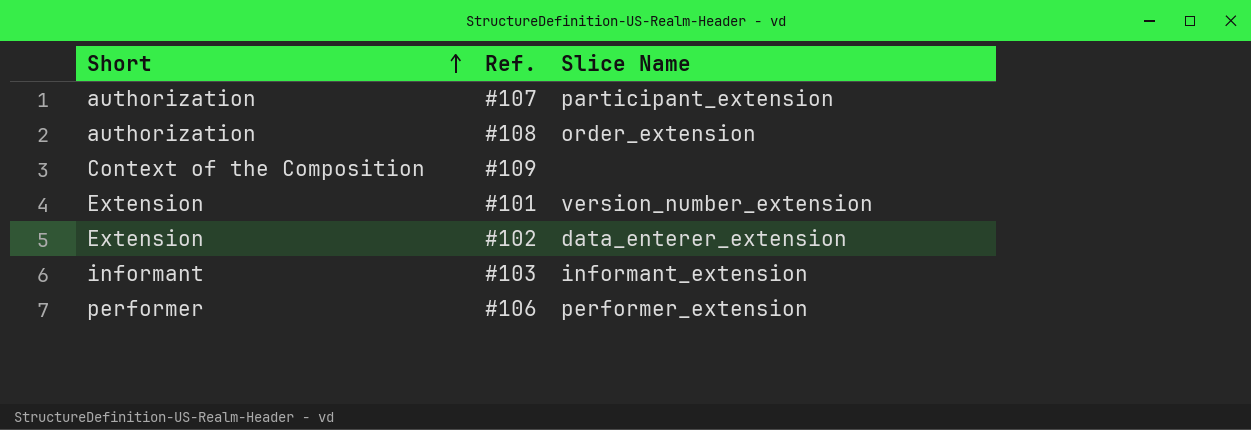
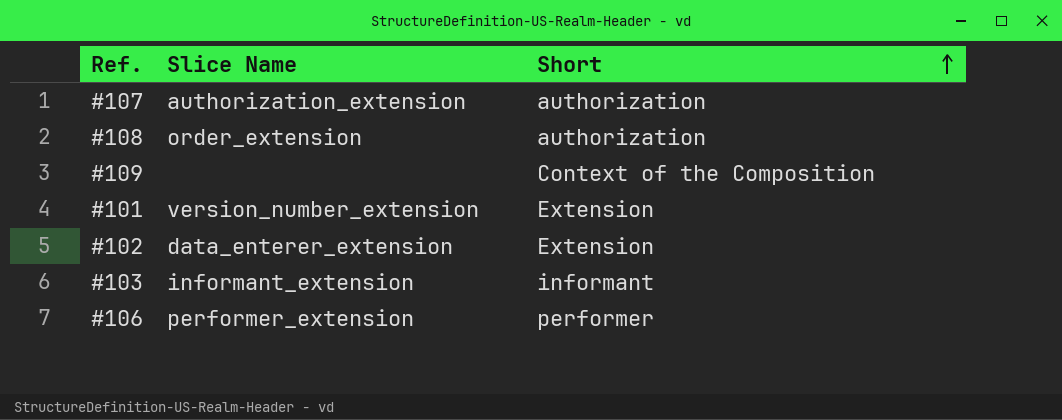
column Short | position: 1 -> 3
#107 | Slice Name: participant_extension -> authorization_extension

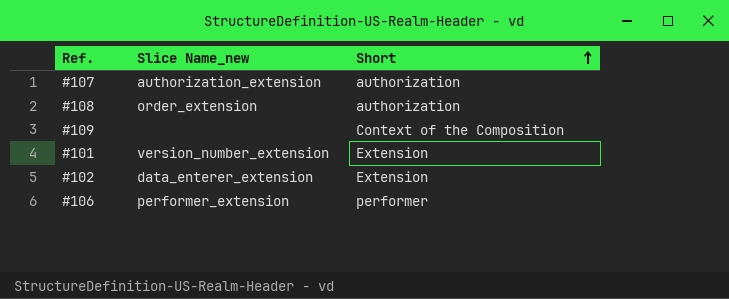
column name: Slice Name -> Slice Name_new
row #103: informant_extension | informant -> none

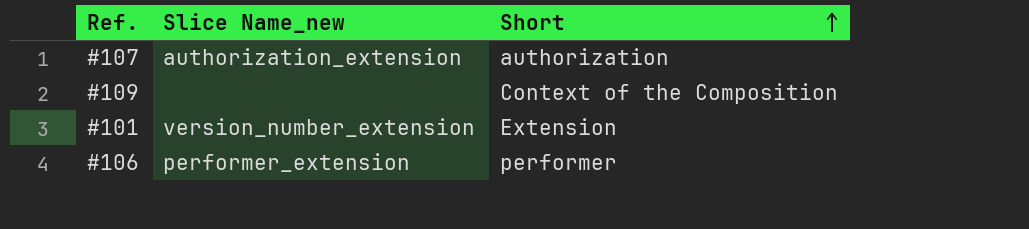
row #108: order_extension | authorization -> none
row #102: data_enterer_extension | Extension -> none

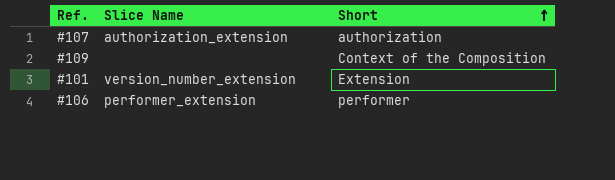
column name: Slice Name_new -> Slice Name

